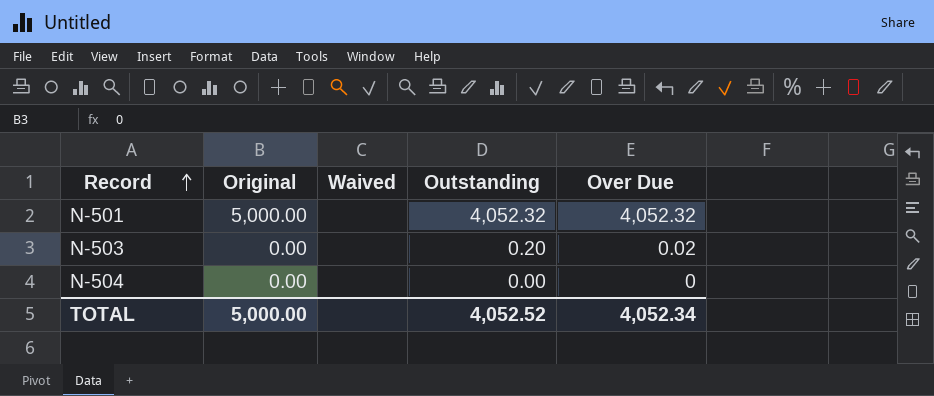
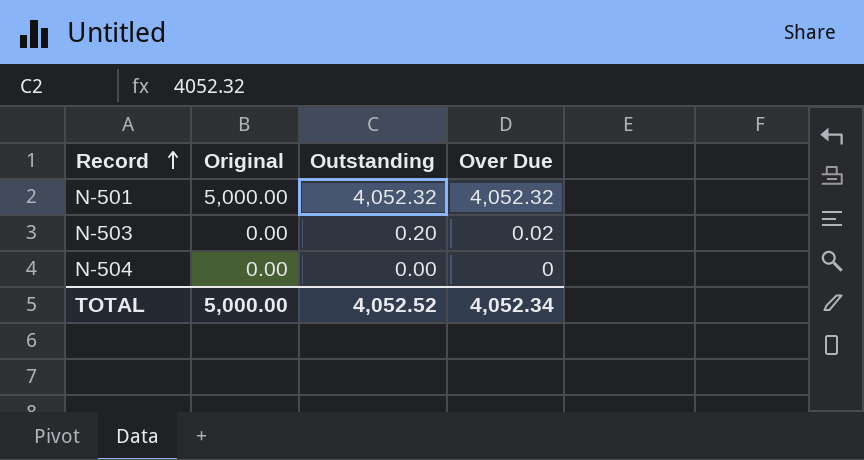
column Waived | position: 3 -> none

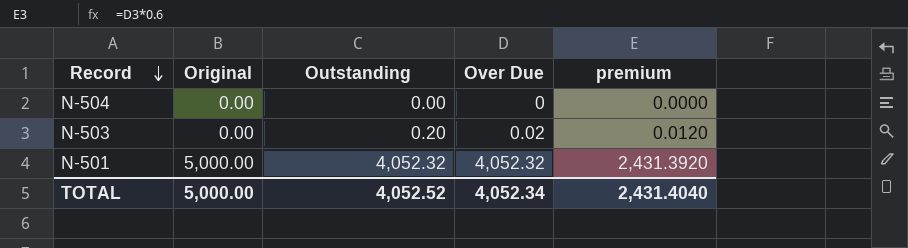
row order: Record ascending -> Record descending
column premium | formula: none -> [Over Due] * 0.6

